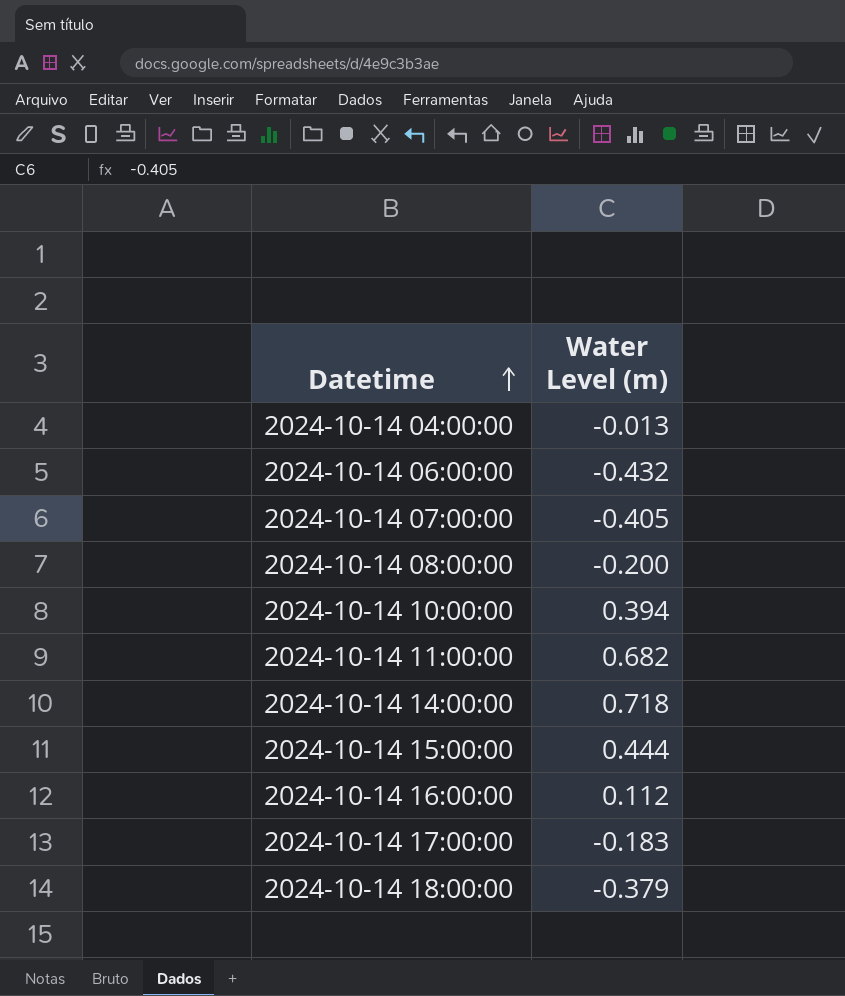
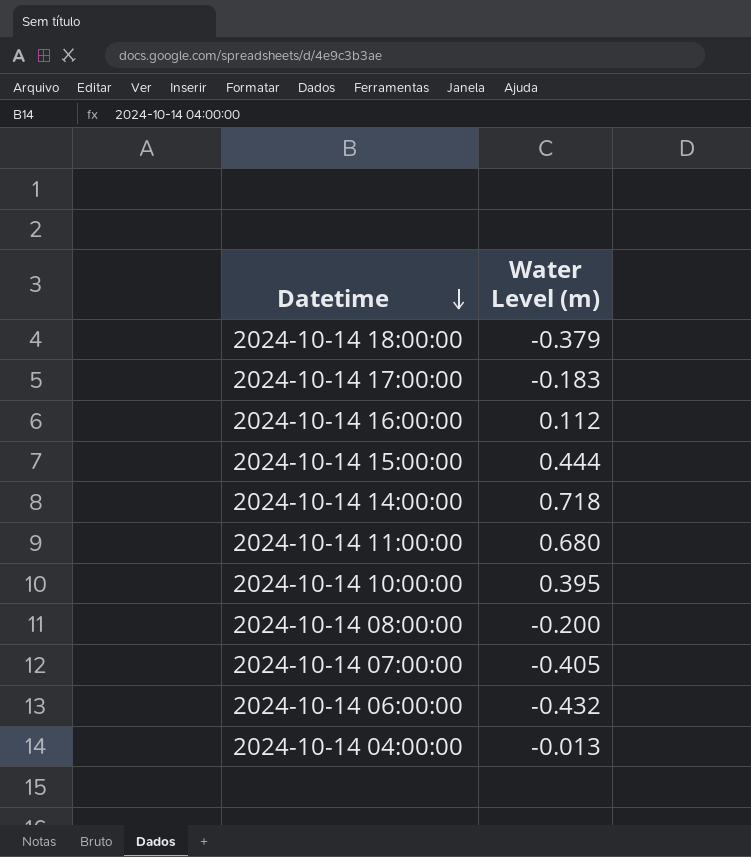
row order: Datetime ascending -> Datetime descending
2024-10-14 11:00:00 | Water Level (m): 0.682 -> 0.680
2024-10-14 10:00:00 | Water Level (m): 0.394 -> 0.395

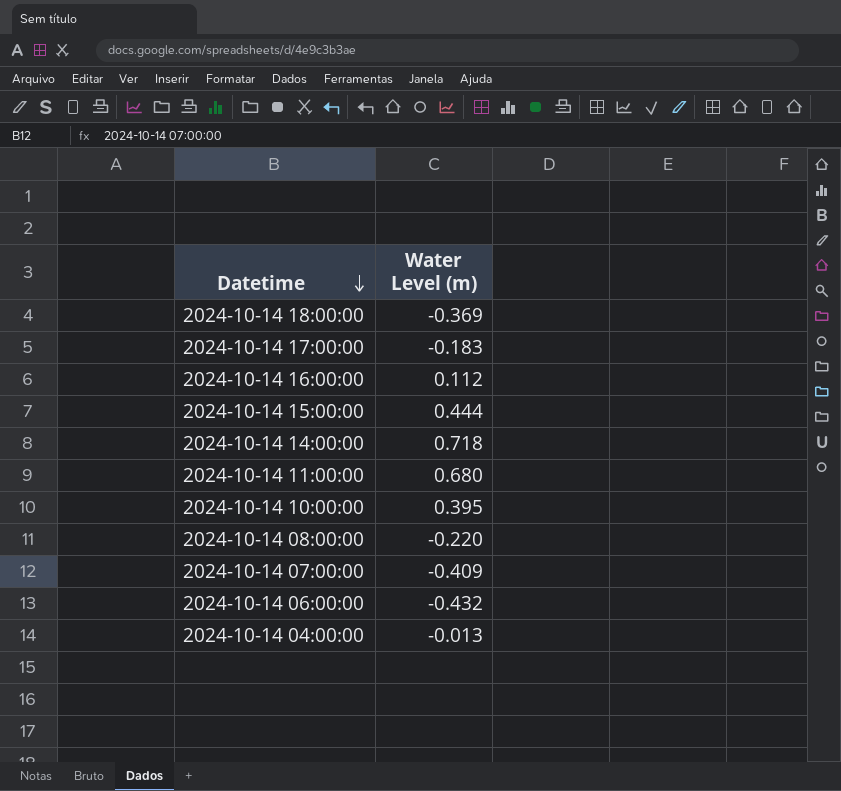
2024-10-14 18:00:00 | Water Level (m): -0.379 -> -0.369
2024-10-14 08:00:00 | Water Level (m): -0.200 -> -0.220
2024-10-14 07:00:00 | Water Level (m): -0.405 -> -0.409

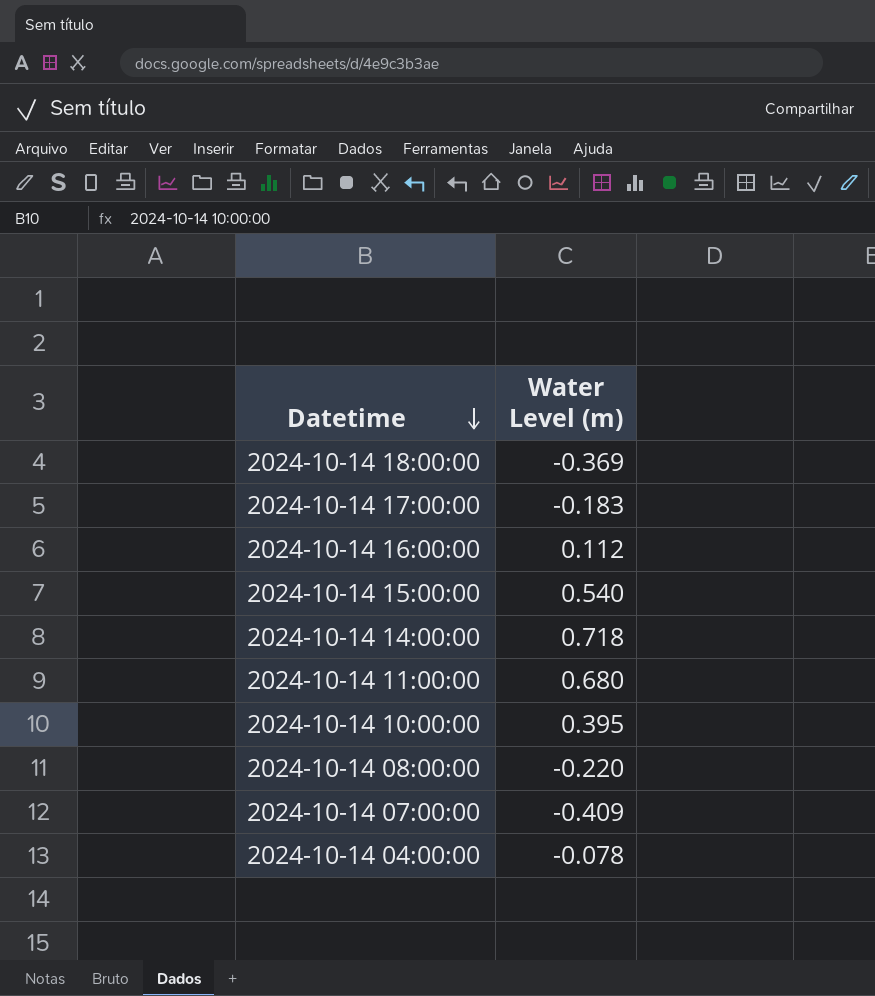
row 2024-10-14 06:00:00: -0.432 -> none
2024-10-14 15:00:00 | Water Level (m): 0.444 -> 0.540
2024-10-14 04:00:00 | Water Level (m): -0.013 -> -0.078

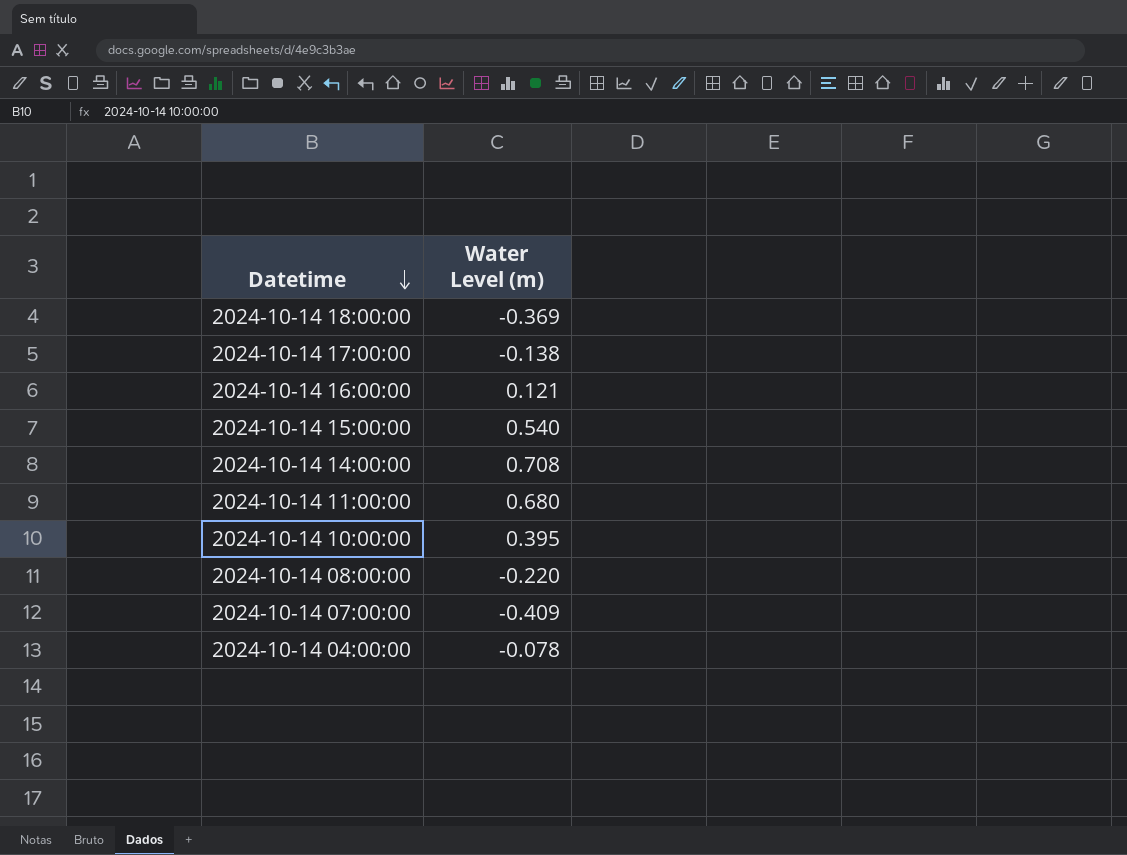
2024-10-14 17:00:00 | Water Level (m): -0.183 -> -0.138
2024-10-14 16:00:00 | Water Level (m): 0.112 -> 0.121
2024-10-14 14:00:00 | Water Level (m): 0.718 -> 0.708

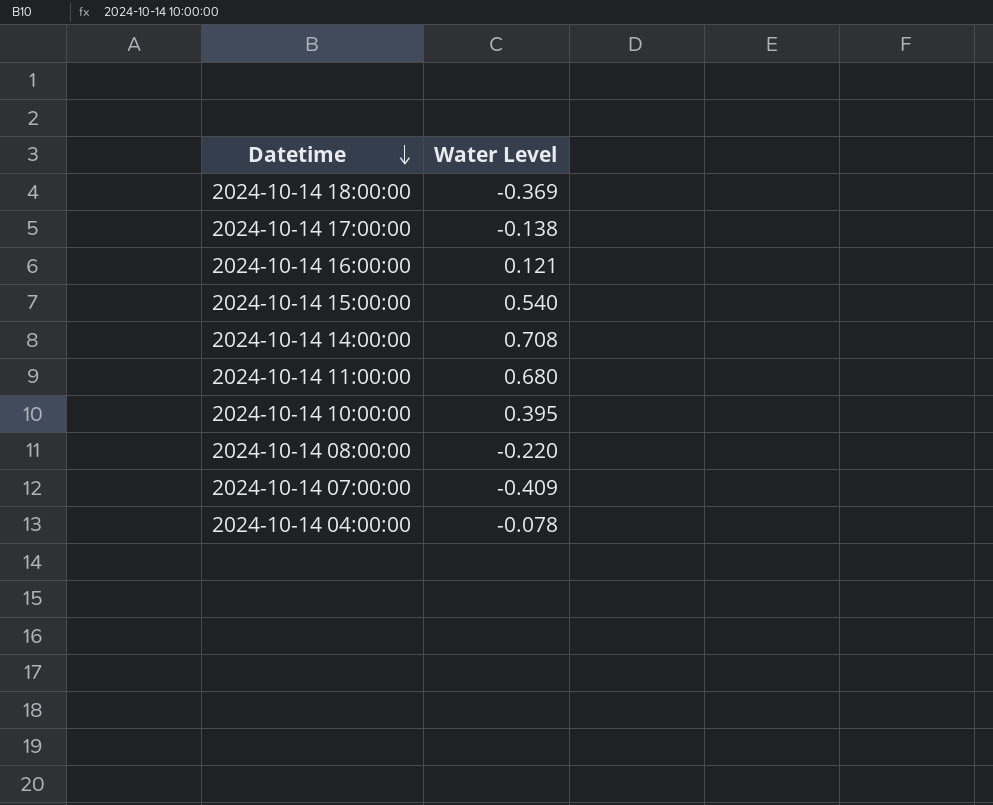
column name: Water Level (m) -> Water Level

